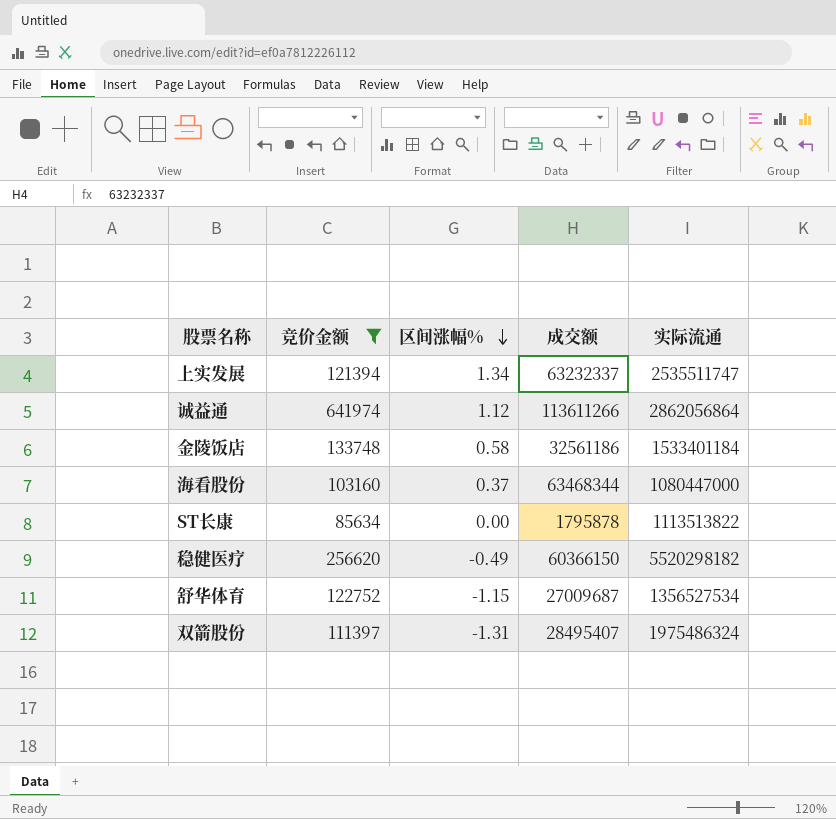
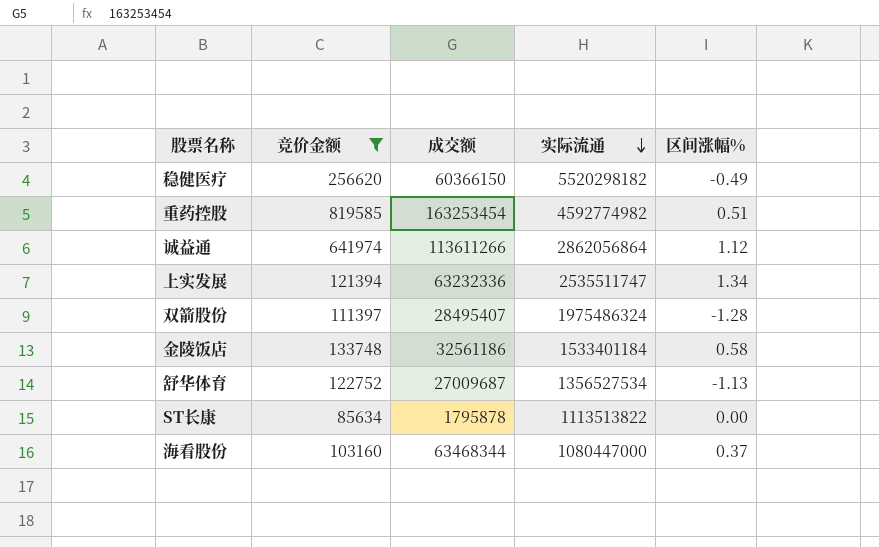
row order: 区间涨幅% descending -> 实际流通 descending
column 区间涨幅% | position: 3 -> 5
row 重药控股: none -> 819585 | 163253454 | 4592774982 | 0.51
上实发展 | 成交额: 63232337 -> 63232336
双箭股份 | 区间涨幅%: -1.31 -> -1.28
舒华体育 | 区间涨幅%: -1.15 -> -1.13

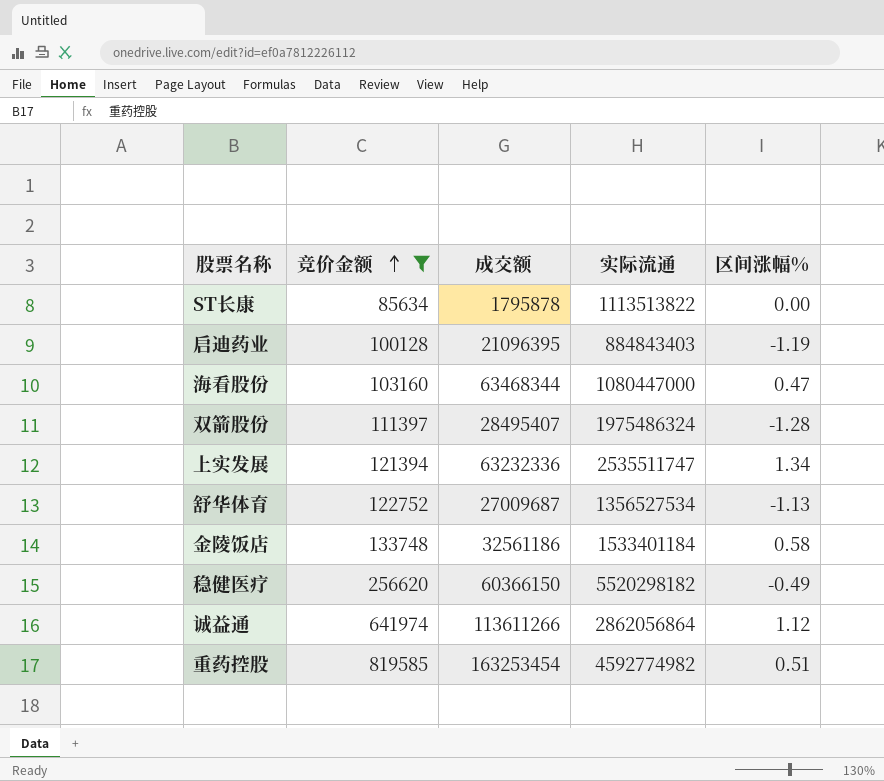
row order: 实际流通 descending -> 竞价金额 ascending
row 启迪药业: none -> 100128 | 21096395 | 884843403 | -1.19
海看股份 | 区间涨幅%: 0.37 -> 0.47

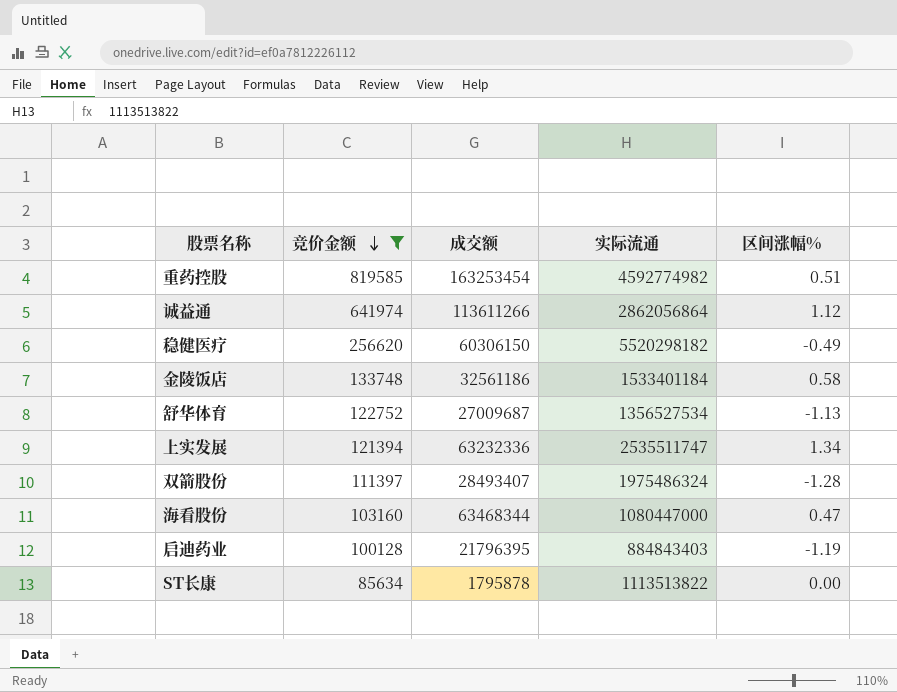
row order: 竞价金额 ascending -> 竞价金额 descending
稳健医疗 | 成交额: 60366150 -> 60306150
双箭股份 | 成交额: 28495407 -> 28493407
启迪药业 | 成交额: 21096395 -> 21796395

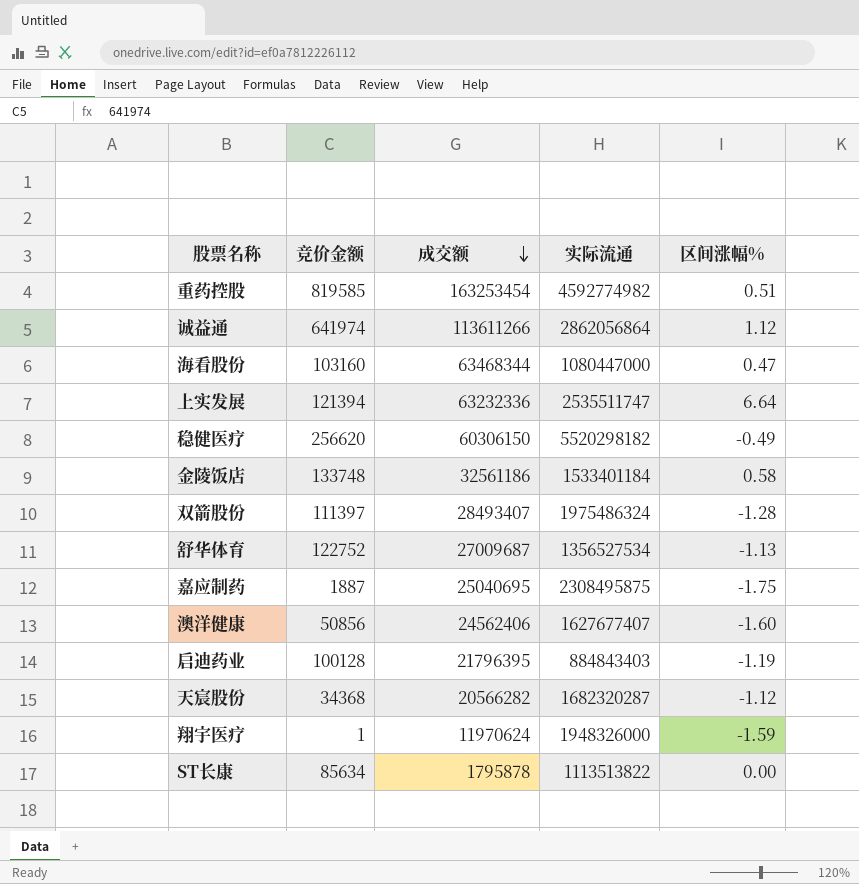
filter: 竞价金额 >= 85634 -> none
row order: 竞价金额 descending -> 成交额 descending
上实发展 | 区间涨幅%: 1.34 -> 6.64

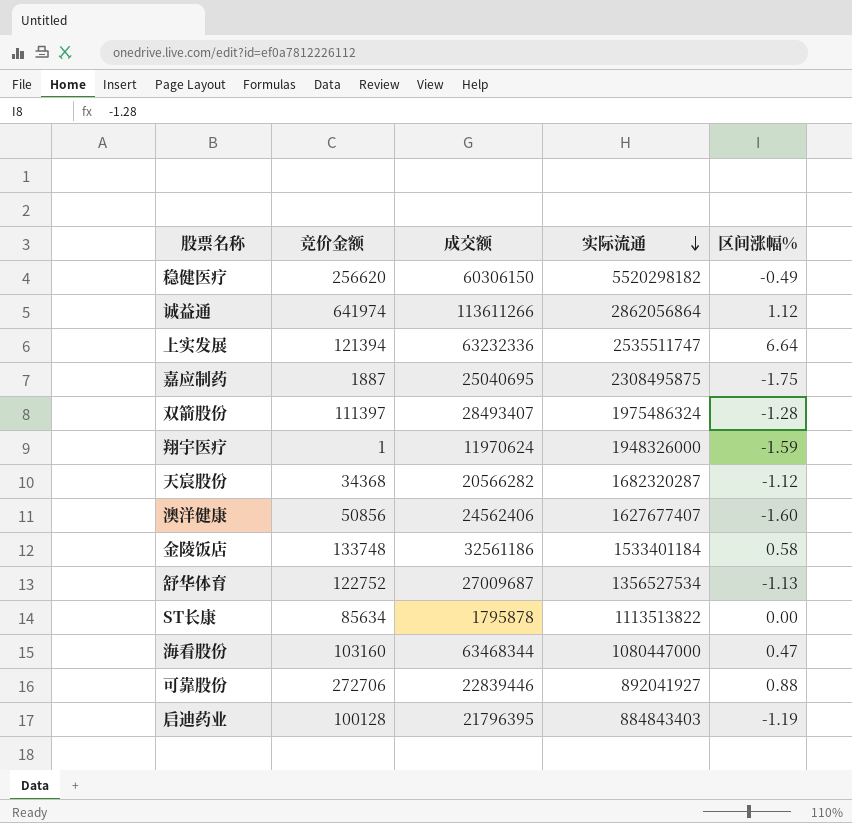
row order: 成交额 descending -> 实际流通 descending
row 重药控股: 819585 | 163253454 | 4592774982 | 0.51 -> none
row 可靠股份: none -> 272706 | 22839446 | 892041927 | 0.88

